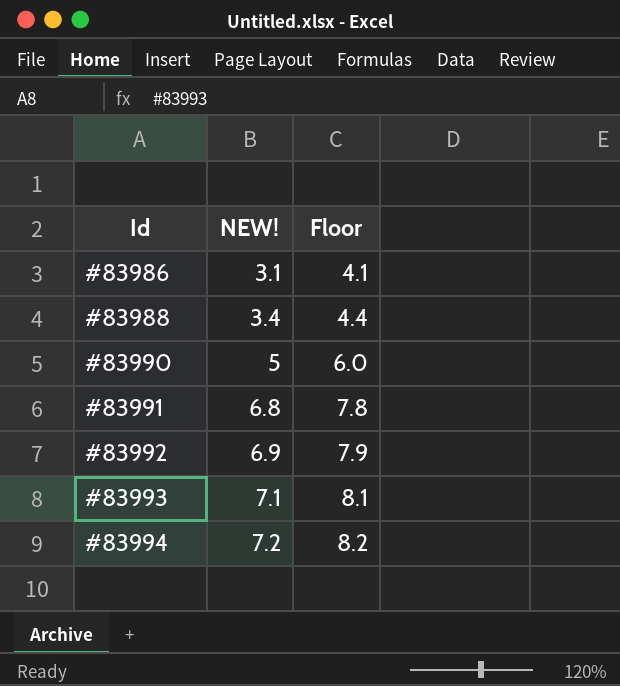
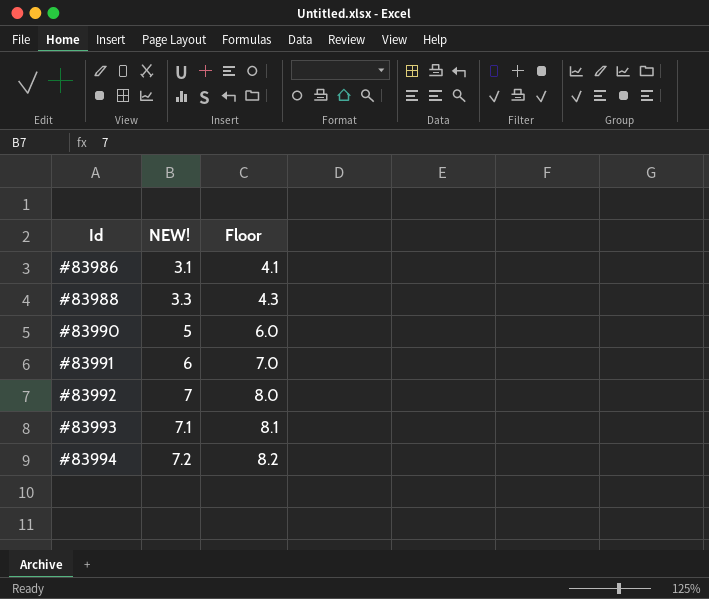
#83988 | NEW!: 3.4 -> 3.3
#83988 | Floor: 4.4 -> 4.3
#83991 | NEW!: 6.8 -> 6
#83991 | Floor: 7.8 -> 7.0
#83992 | NEW!: 6.9 -> 7
#83992 | Floor: 7.9 -> 8.0

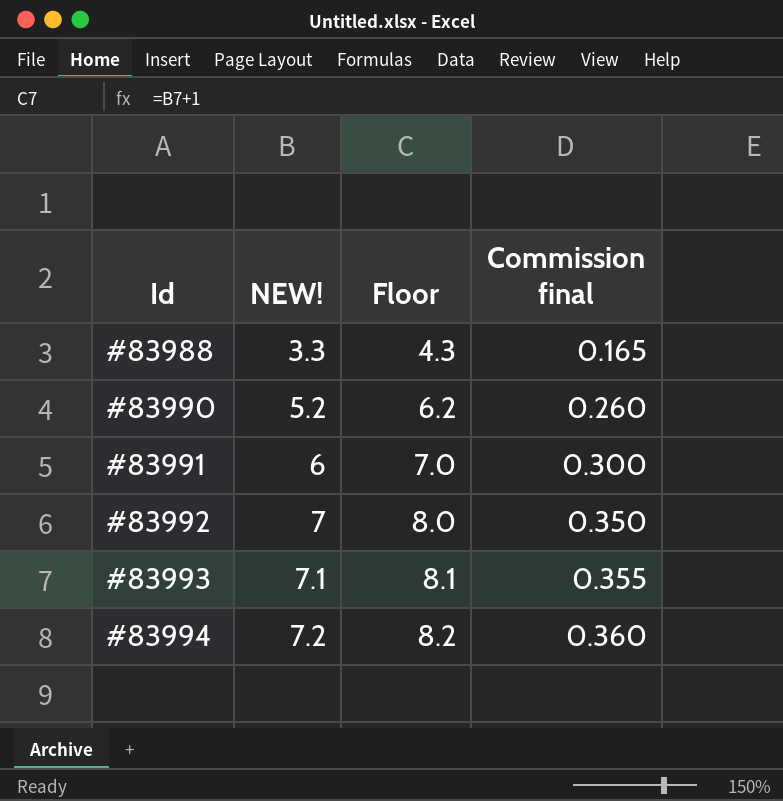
column Commission final | formula: none -> [NEW!] * 0.05
row #83986: 3.1 | 4.1 -> none
#83990 | NEW!: 5 -> 5.2
#83990 | Floor: 6.0 -> 6.2

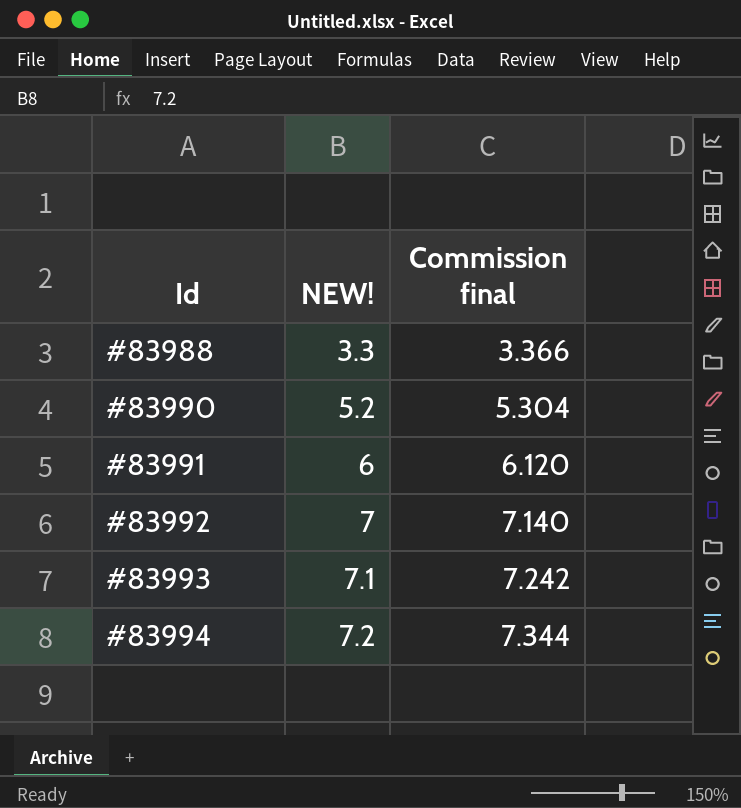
column Floor | formula: [NEW!] + 1 -> none
column Commission final | formula: [NEW!] * 0.05 -> [NEW!] * 1.02

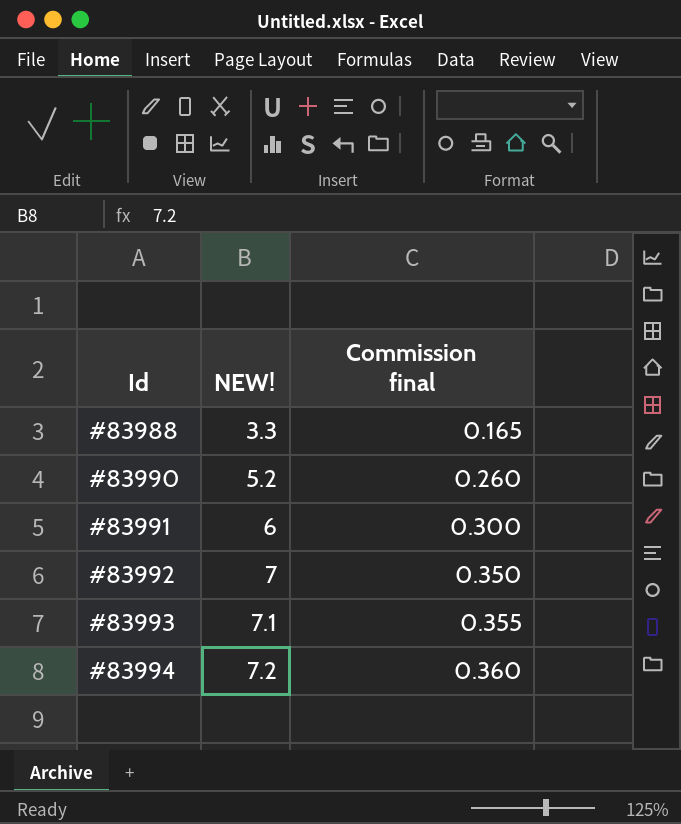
column Commission final | formula: [NEW!] * 1.02 -> [NEW!] * 0.05

